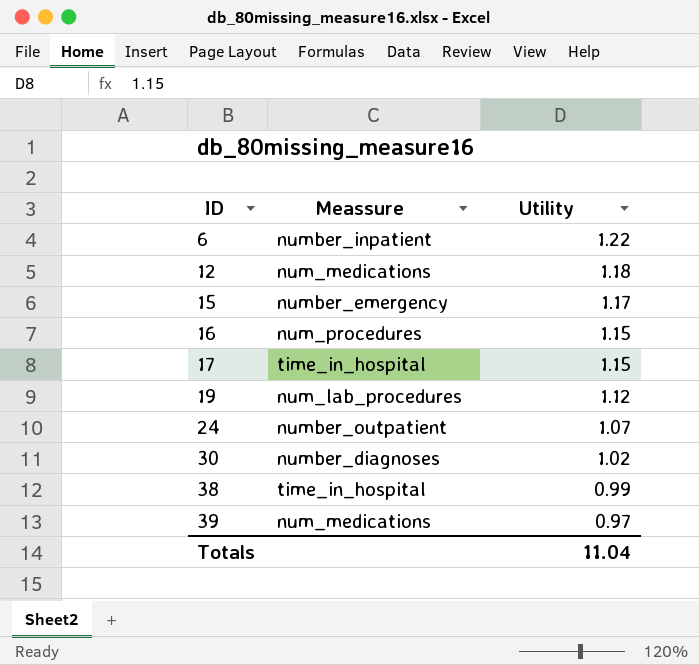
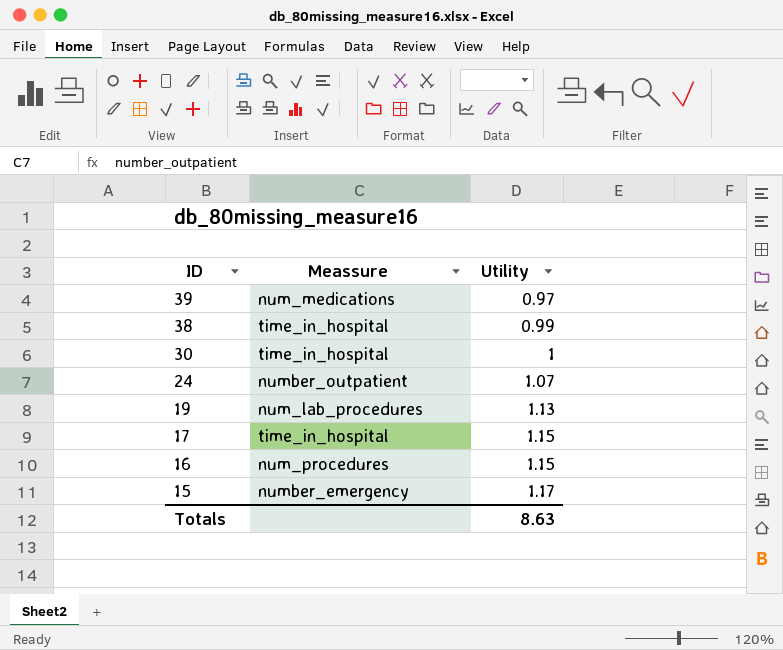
row order: ID ascending -> ID descending
row 6: number_inpatient | 1.22 -> none
row 12: num_medications | 1.18 -> none
30 | Meassure: number_diagnoses -> time_in_hospital
30 | Utility: 1.02 -> 1
19 | Utility: 1.12 -> 1.13
Totals | Utility: 11.04 -> 8.63

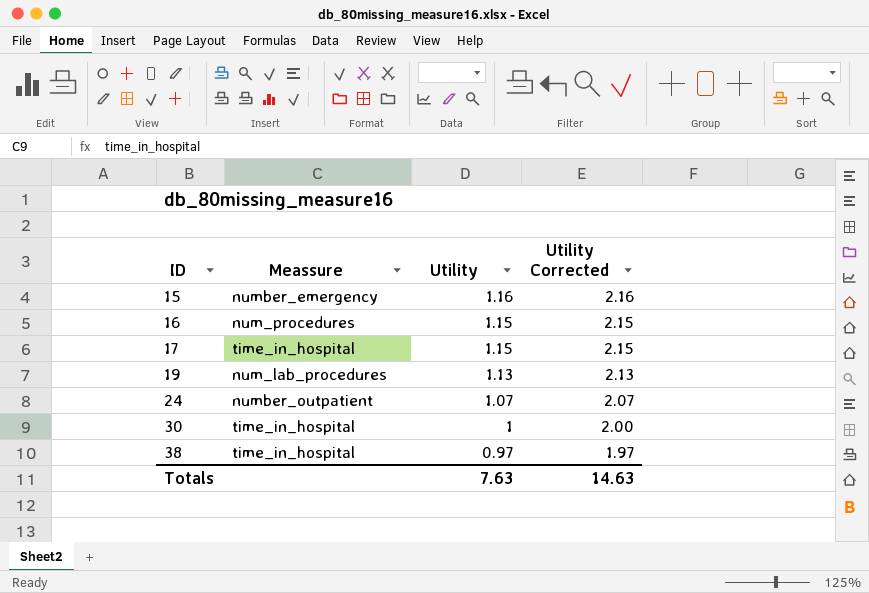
row order: ID descending -> ID ascending
column Utility Corrected | formula: none -> [Utility] + 1
row 39: num_medications | 0.97 -> none
15 | Utility: 1.17 -> 1.16
38 | Utility: 0.99 -> 0.97
Totals | Utility: 8.63 -> 7.63

